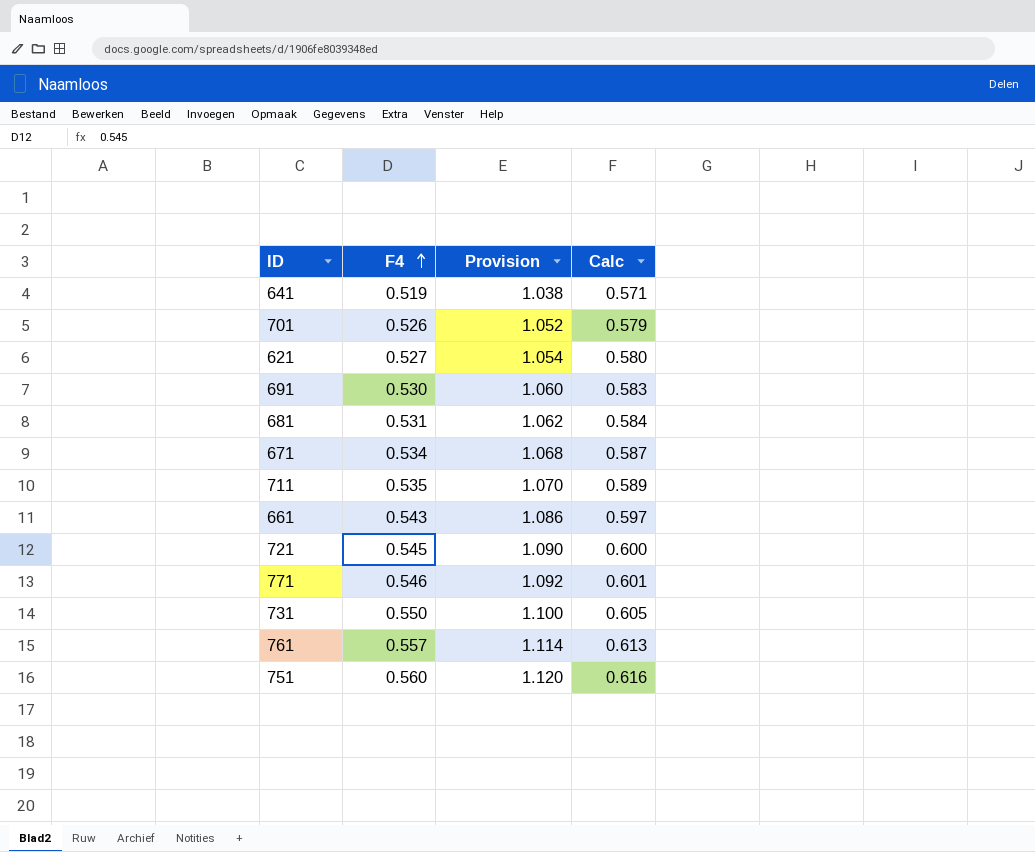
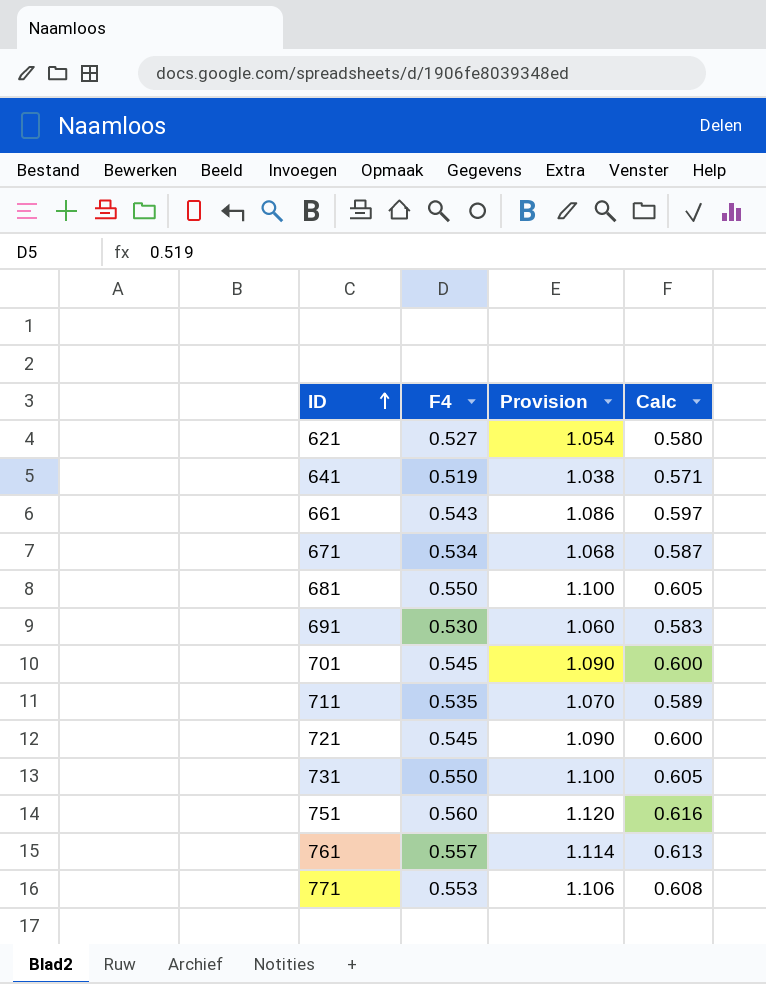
row order: F4 ascending -> ID ascending
681 | F4: 0.531 -> 0.550
681 | Provision: 1.062 -> 1.100
681 | Calc: 0.584 -> 0.605
701 | F4: 0.526 -> 0.545
701 | Provision: 1.052 -> 1.090
701 | Calc: 0.579 -> 0.600
771 | F4: 0.546 -> 0.553
771 | Provision: 1.092 -> 1.106
771 | Calc: 0.601 -> 0.608

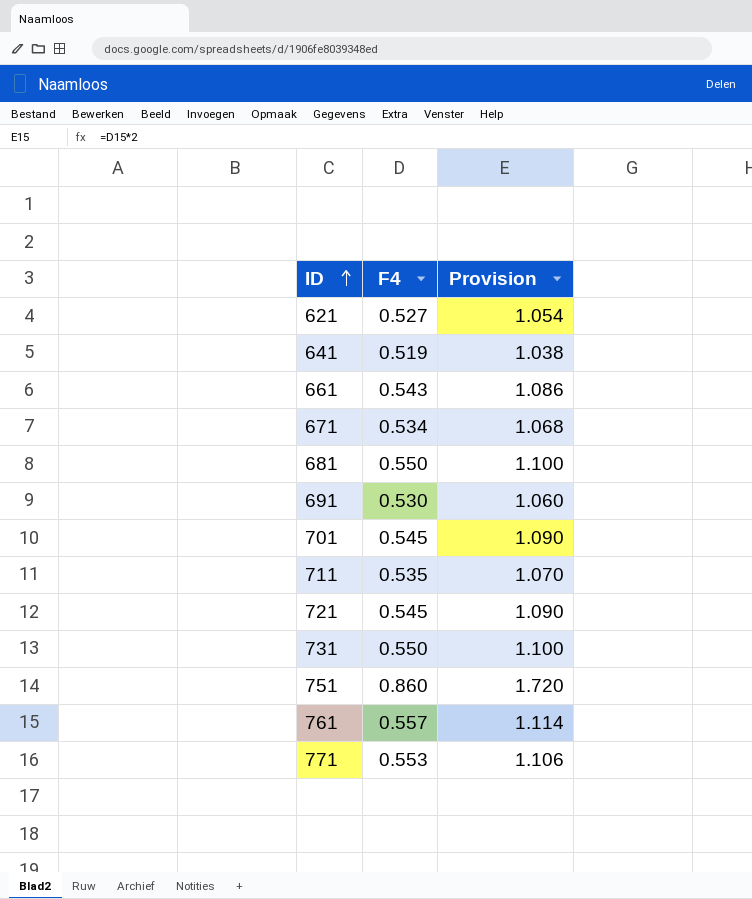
column Calc | formula: [F4] * 1.1 -> none
751 | F4: 0.560 -> 0.860
751 | Provision: 1.120 -> 1.720

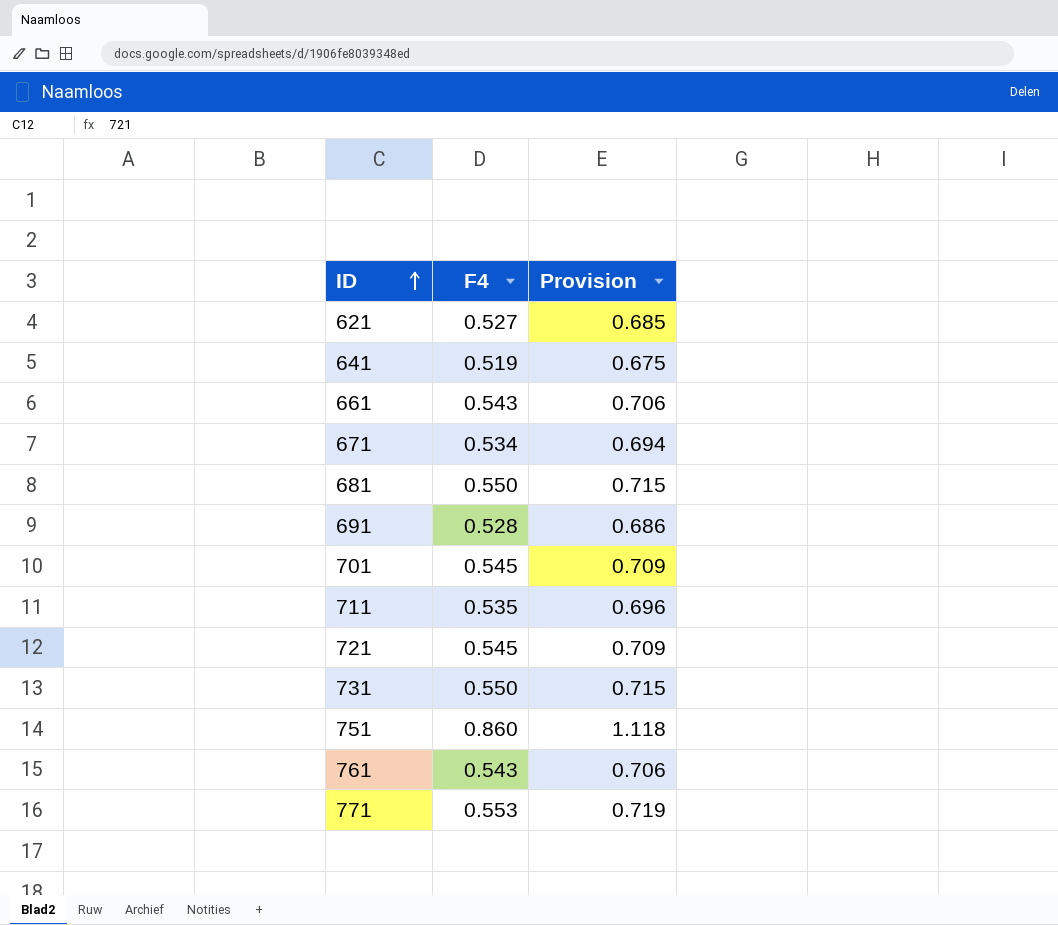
column Provision | formula: [F4] * 2 -> [F4] * 1.3
691 | F4: 0.530 -> 0.528
761 | F4: 0.557 -> 0.543

